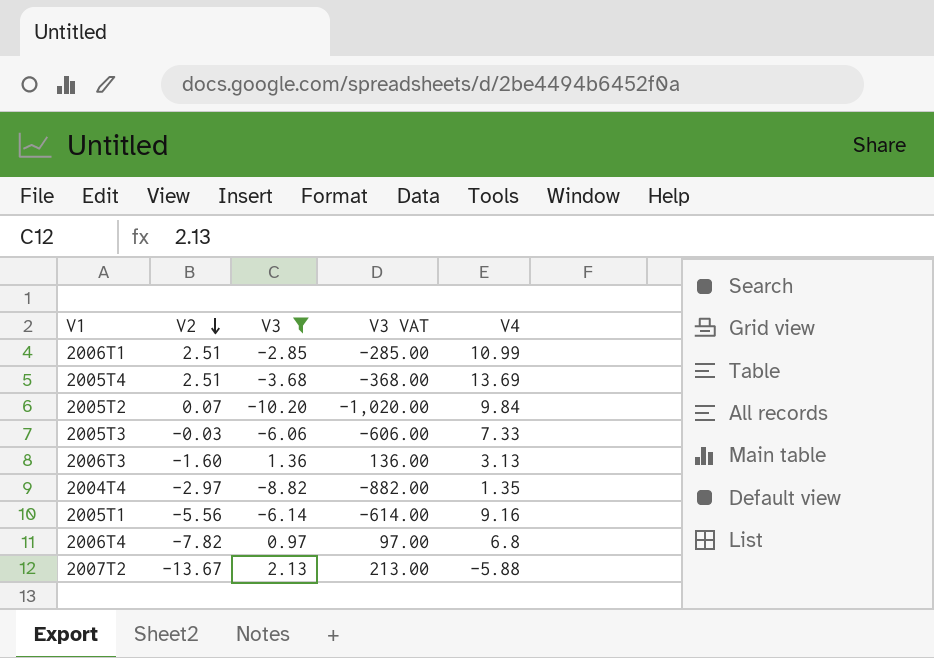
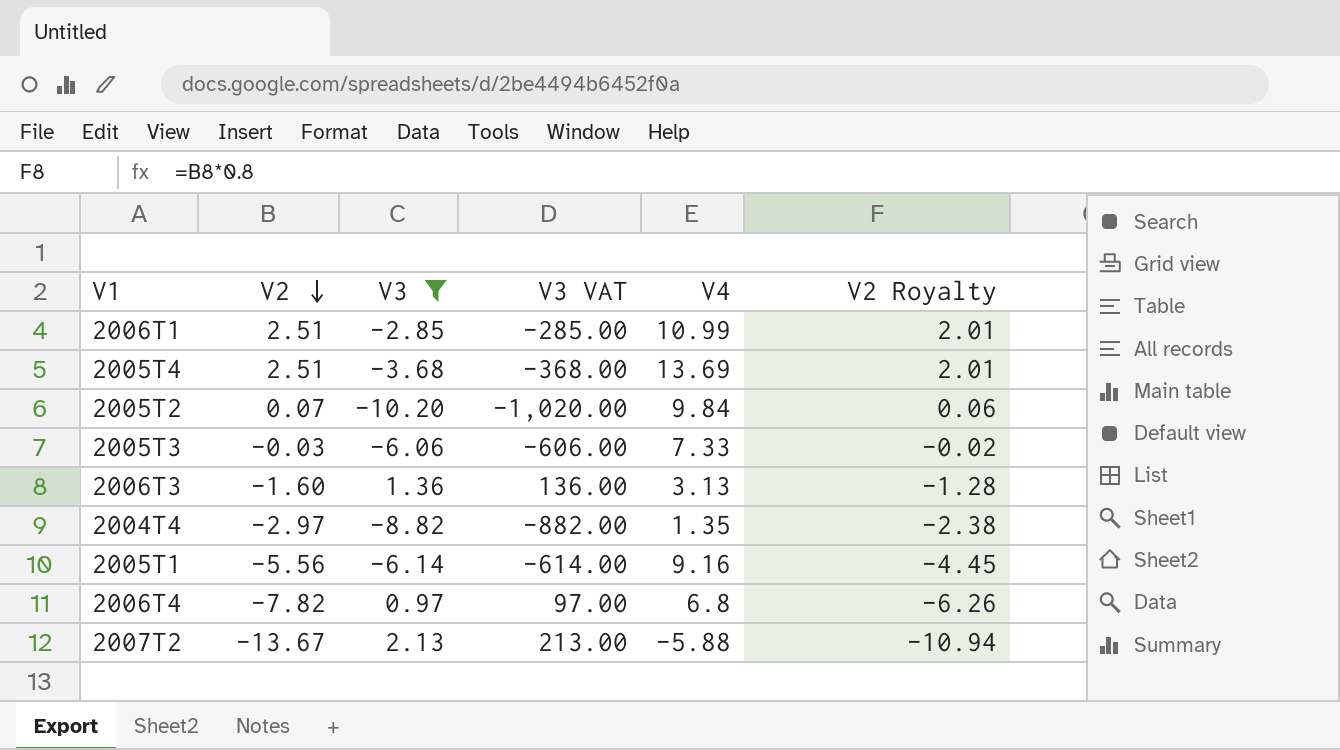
column V2 Royalty | formula: none -> [V2] * 0.8

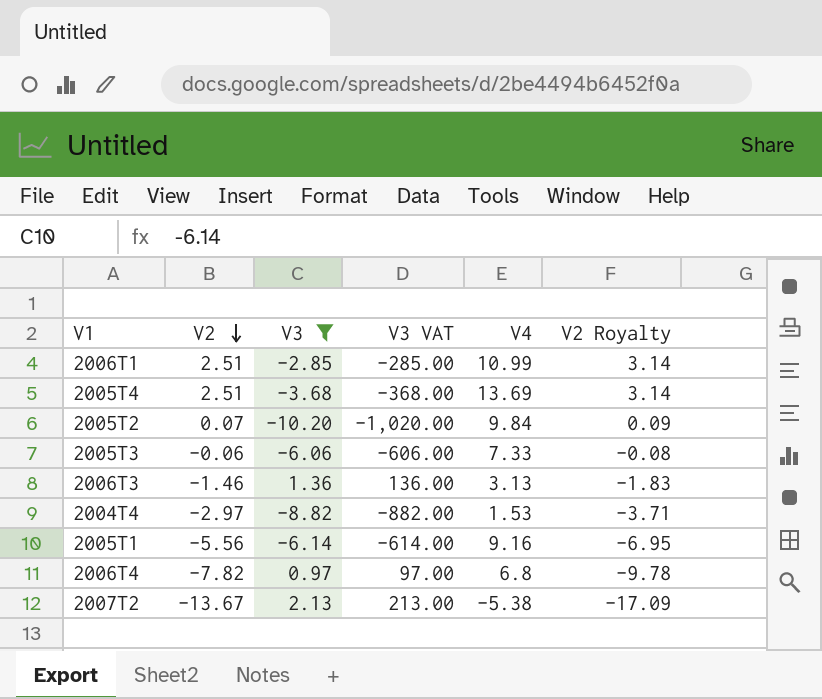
column V2 Royalty | formula: [V2] * 0.8 -> [V2] * 1.25
2005T3 | V2: -0.03 -> -0.06
2006T3 | V2: -1.60 -> -1.46
2004T4 | V4: 1.35 -> 1.53
2007T2 | V4: -5.88 -> -5.38

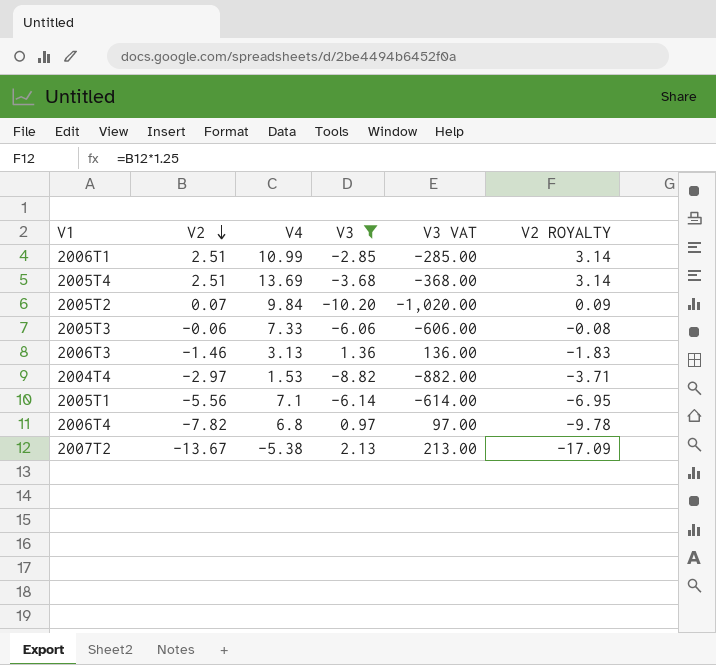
column V4 | position: 5 -> 3
column name: V2 Royalty -> V2 ROYALTY
2005T1 | V4: 9.16 -> 7.1

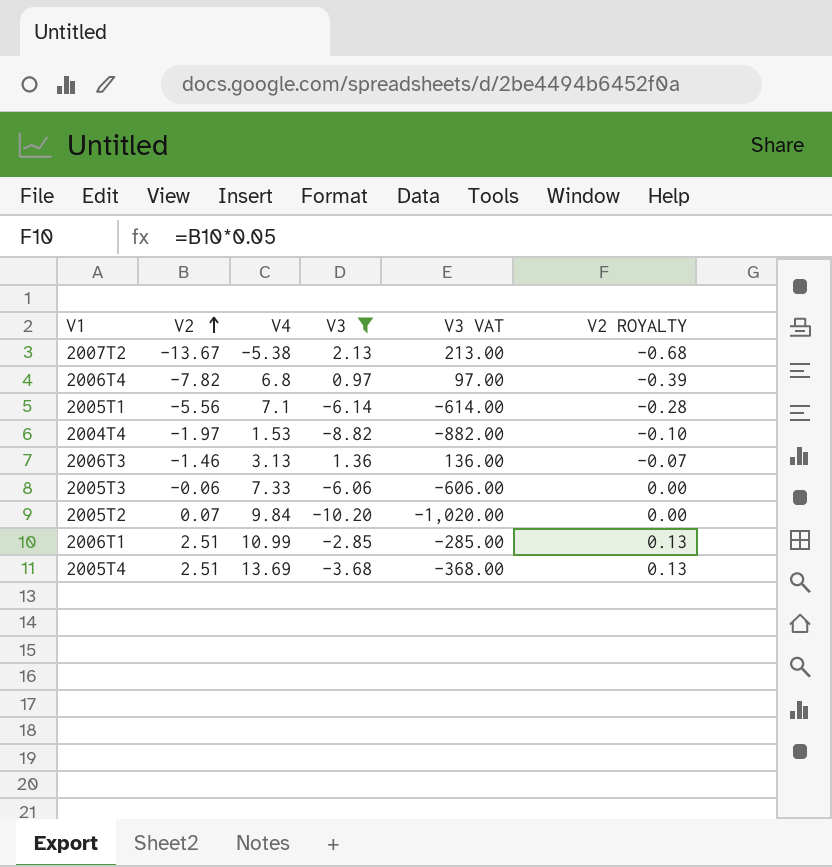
row order: V2 descending -> V2 ascending
column V2 ROYALTY | formula: [V2] * 1.25 -> [V2] * 0.05
2004T4 | V2: -2.97 -> -1.97

